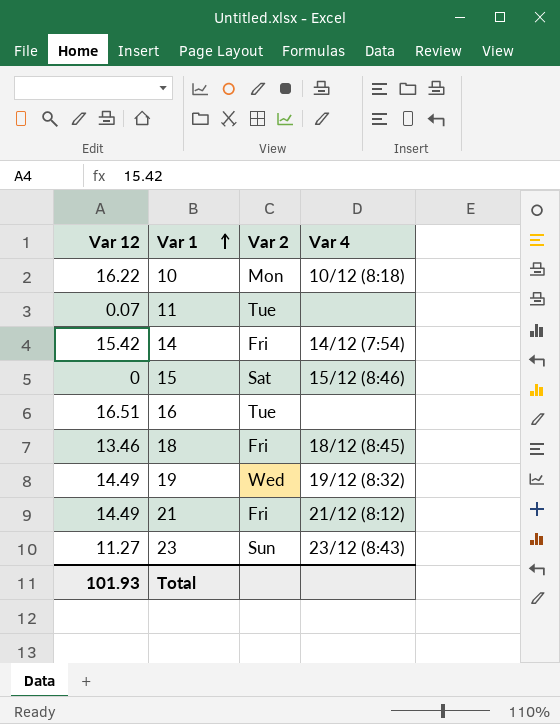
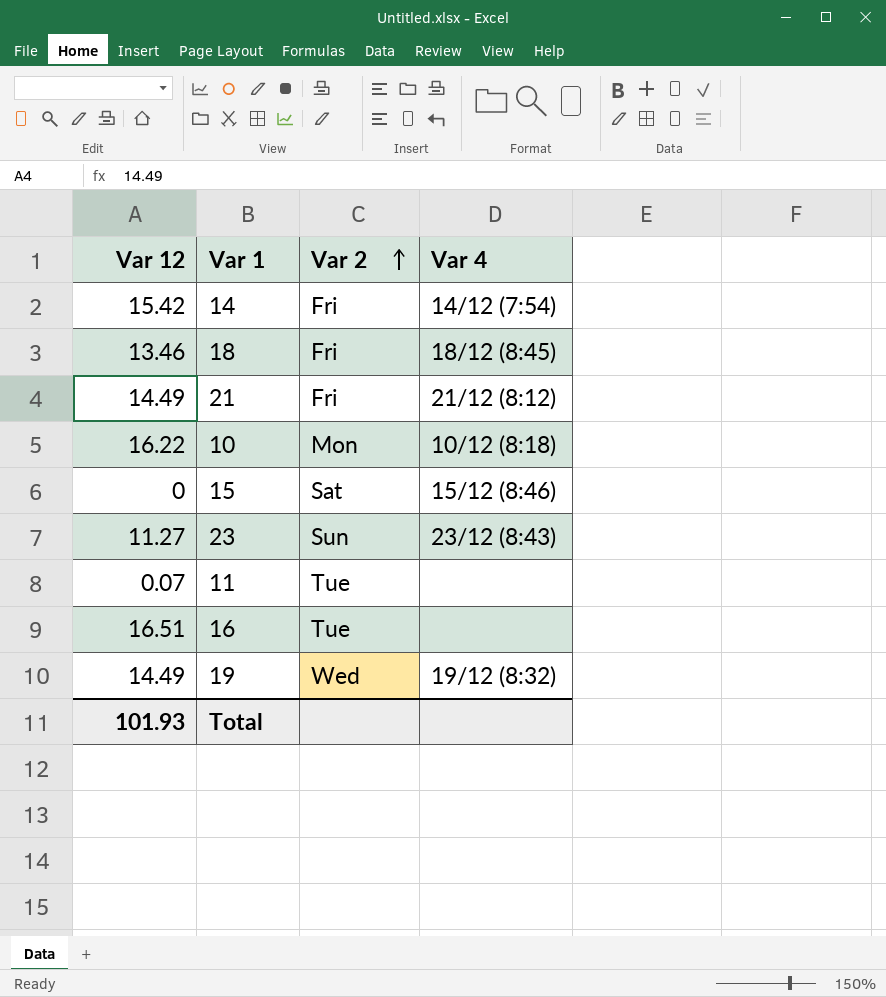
row order: Var 1 ascending -> Var 2 ascending

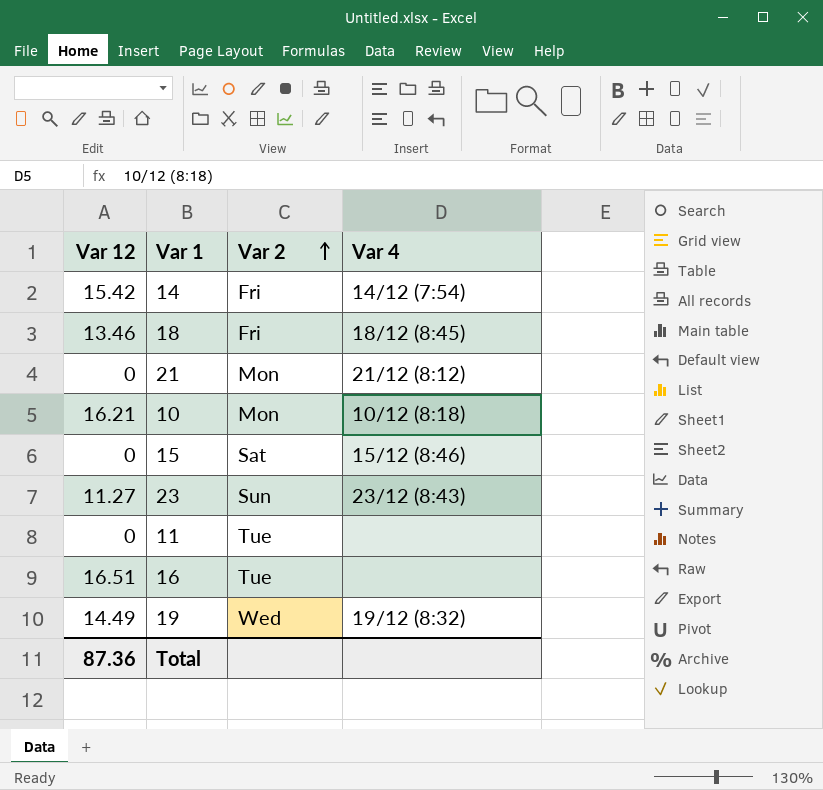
21 | Var 12: 14.49 -> 0
21 | Var 2: Fri -> Mon
10 | Var 12: 16.22 -> 16.21
11 | Var 12: 0.07 -> 0
Total | Var 12: 101.93 -> 87.36

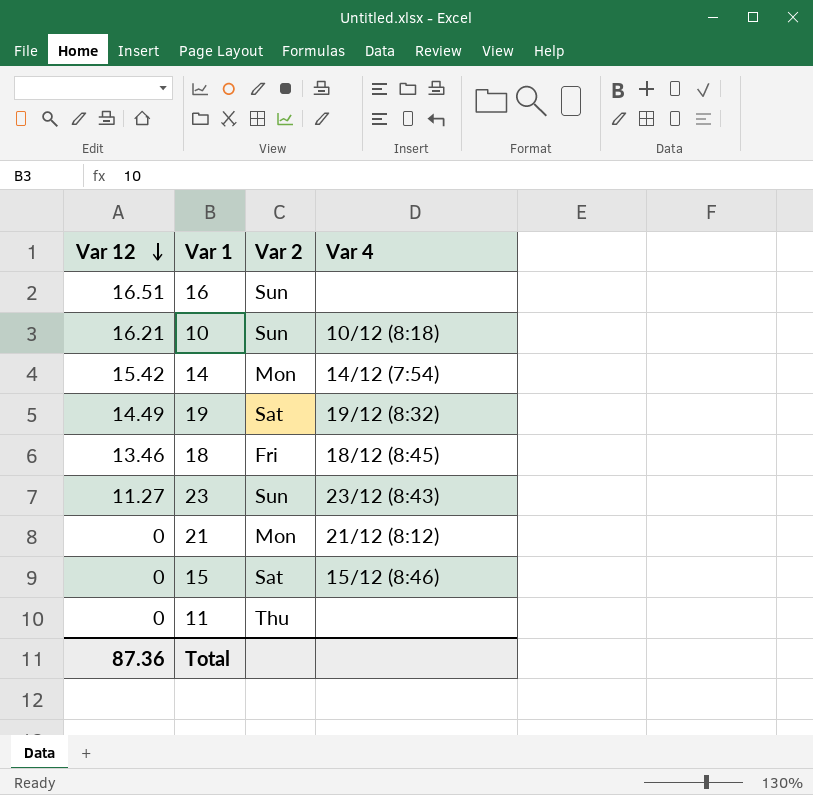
row order: Var 2 ascending -> Var 12 descending
16 | Var 2: Tue -> Sun
10 | Var 2: Mon -> Sun
14 | Var 2: Fri -> Mon
19 | Var 2: Wed -> Sat
11 | Var 2: Tue -> Thu

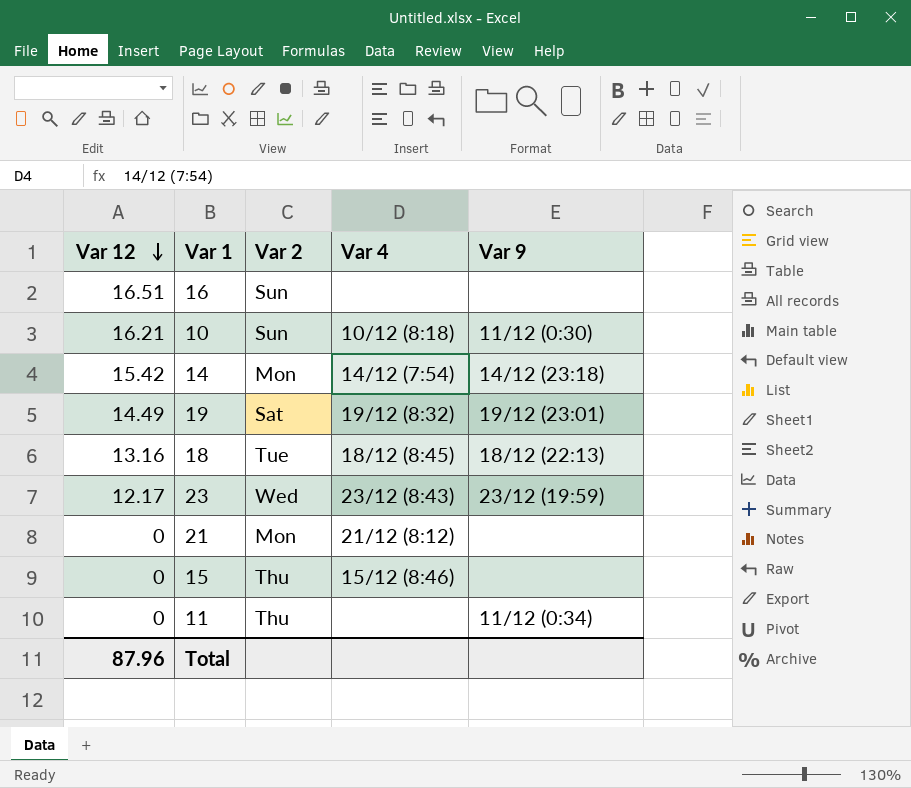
column Var 9 | position: none -> 5
18 | Var 12: 13.46 -> 13.16
18 | Var 2: Fri -> Tue
23 | Var 12: 11.27 -> 12.17
23 | Var 2: Sun -> Wed
15 | Var 2: Sat -> Thu
Total | Var 12: 87.36 -> 87.96

